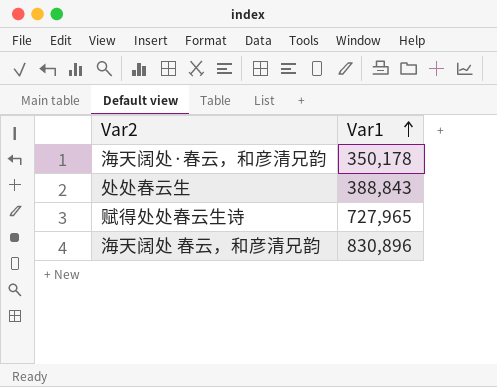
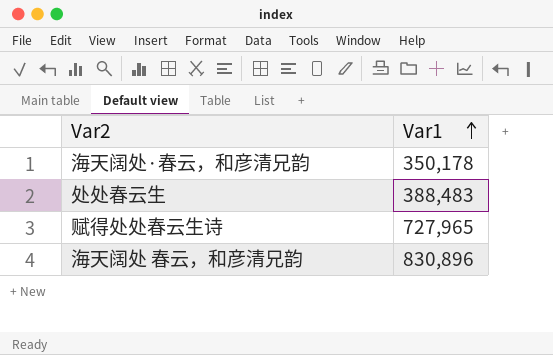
处处春云生 | Var1: 388,843 -> 388,483

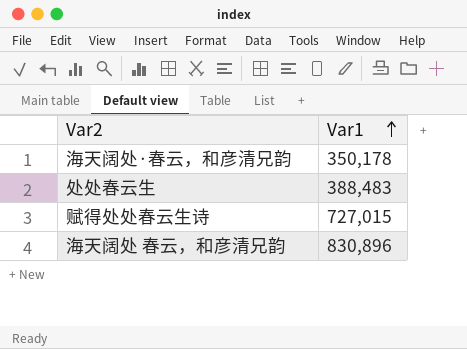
赋得处处春云生诗 | Var1: 727,965 -> 727,015

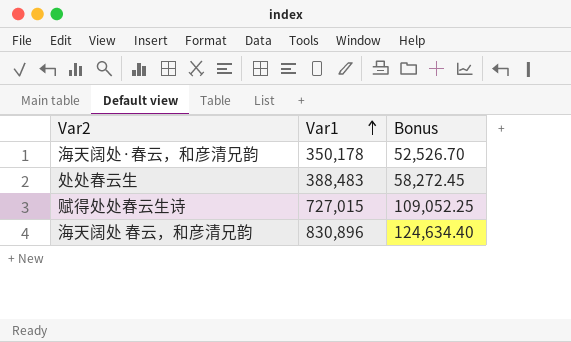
column Bonus | formula: none -> [Var1] * 0.15

